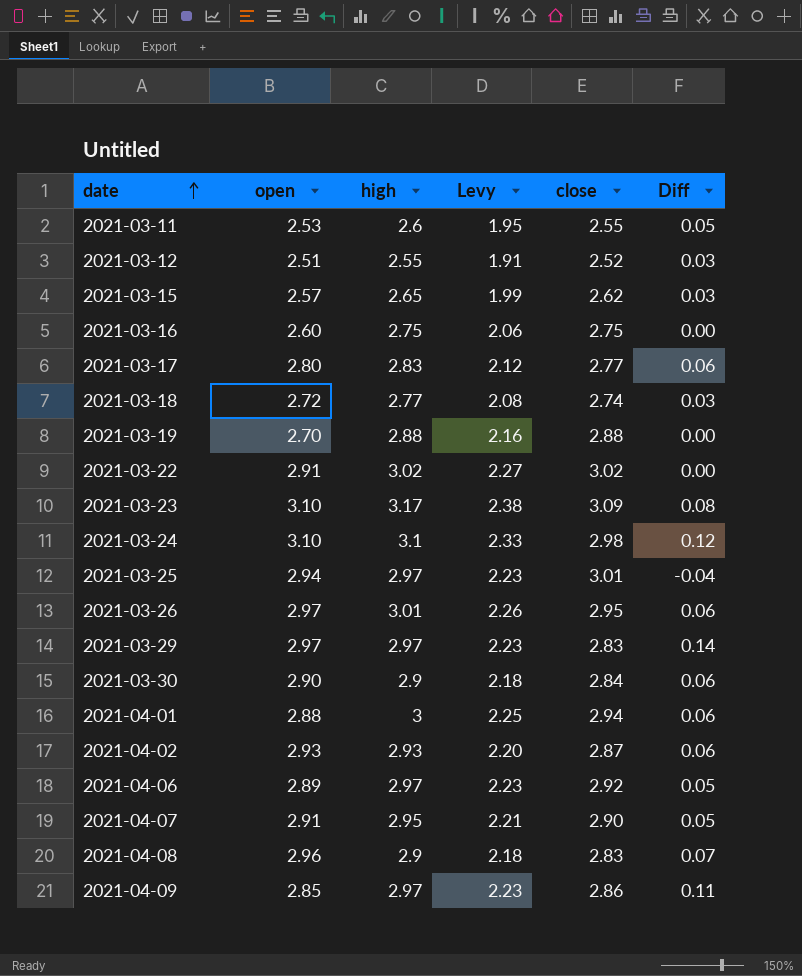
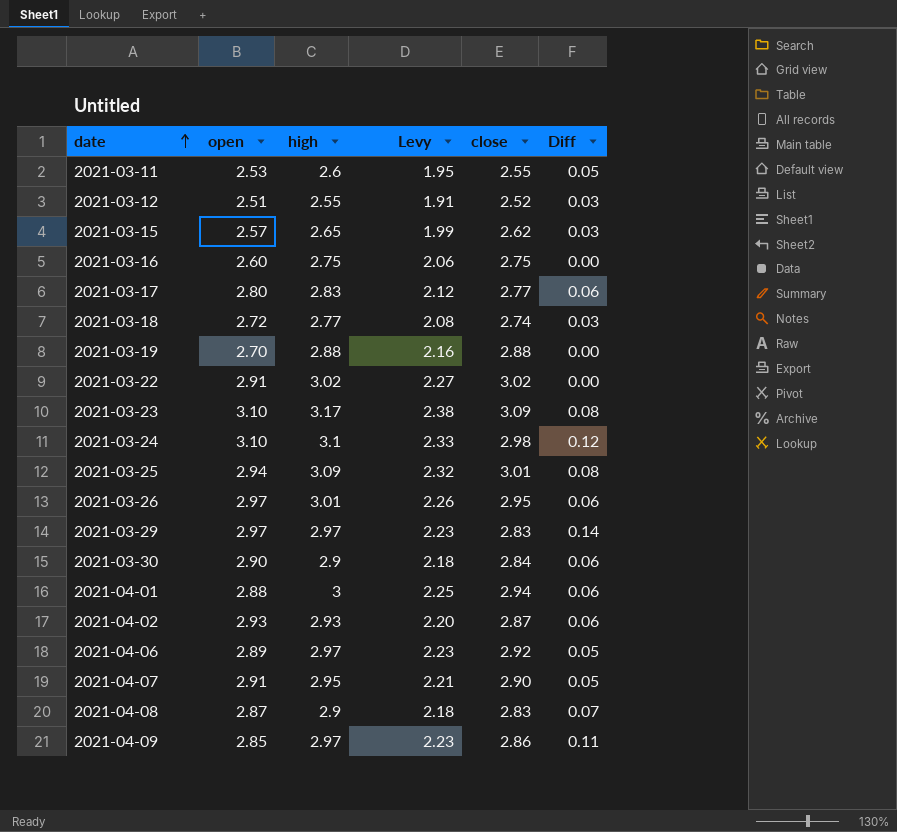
2021-03-25 | high: 2.97 -> 3.09
2021-03-25 | Levy: 2.23 -> 2.32
2021-03-25 | Diff: -0.04 -> 0.08
2021-04-08 | open: 2.96 -> 2.87

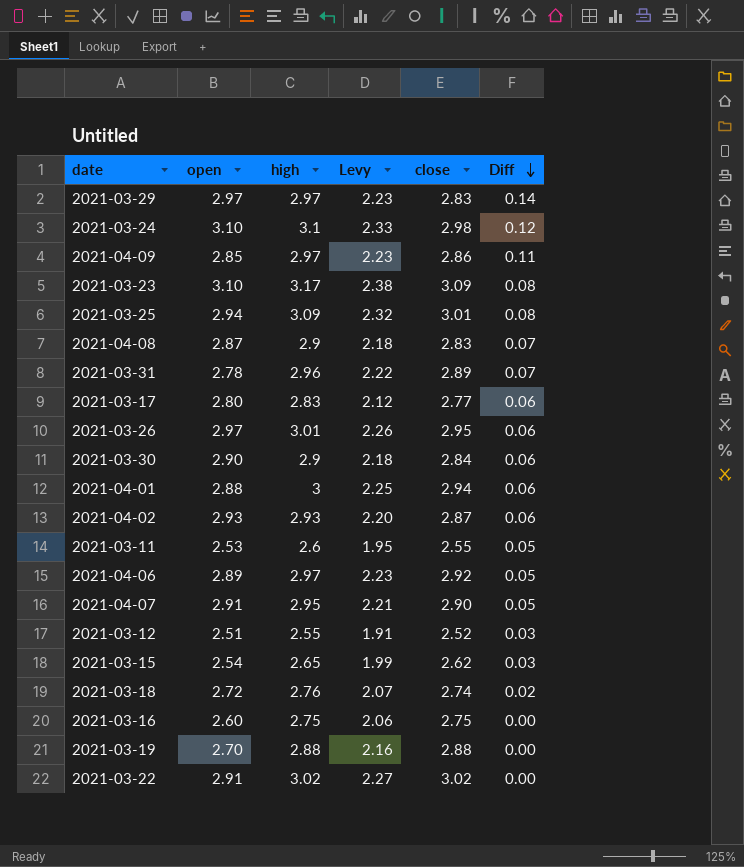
row order: date ascending -> Diff descending
row 2021-03-31: none -> 2.78 | 2.96 | 2.22 | 2.89 | 0.07
2021-03-15 | open: 2.57 -> 2.54
2021-03-18 | high: 2.77 -> 2.76
2021-03-18 | Levy: 2.08 -> 2.07
2021-03-18 | Diff: 0.03 -> 0.02

